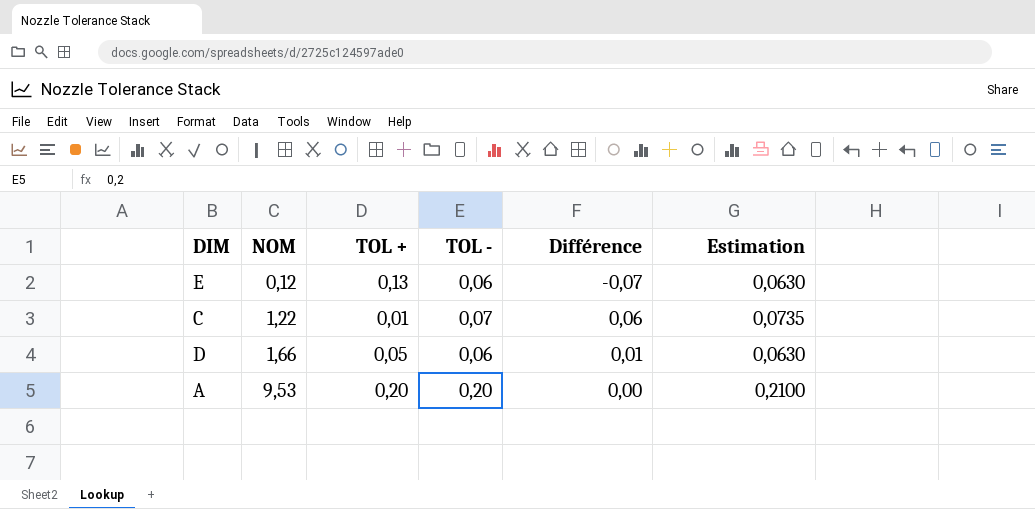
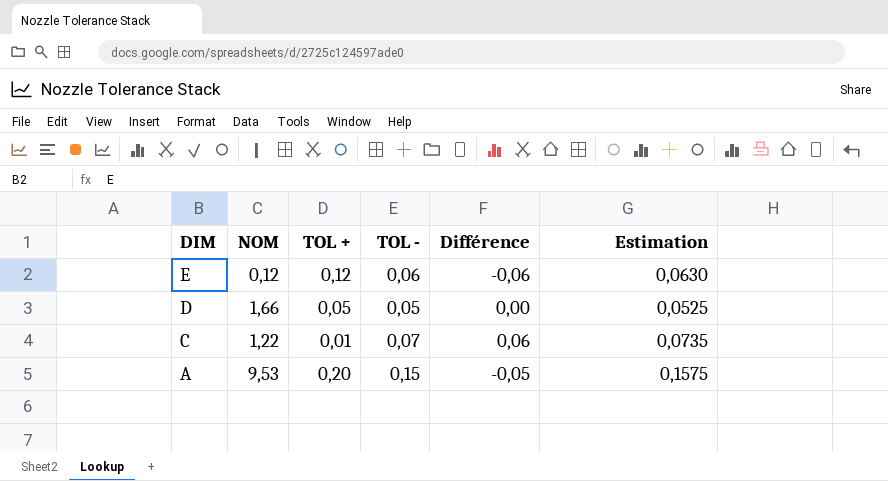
row order: NOM ascending -> DIM descending
E | TOL +: 0,13 -> 0,12
E | Différence: -0,07 -> -0,06
D | TOL -: 0,06 -> 0,05
D | Différence: 0,01 -> 0,00
D | Estimation: 0,0630 -> 0,0525
A | TOL -: 0,20 -> 0,15
A | Différence: 0,00 -> -0,05
A | Estimation: 0,2100 -> 0,1575

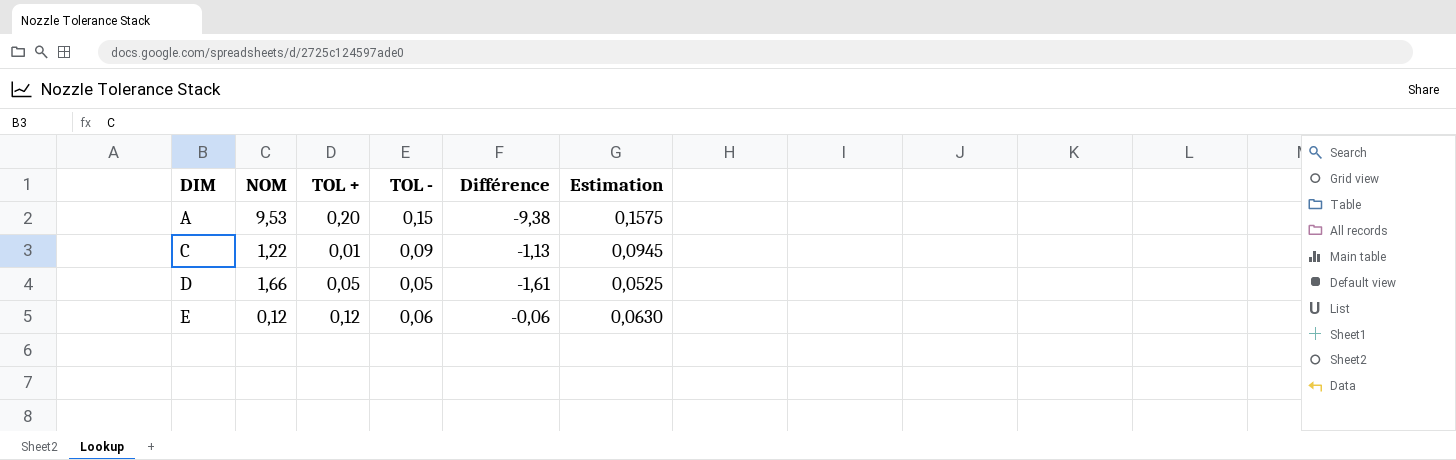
row order: DIM descending -> DIM ascending
column Différence | formula: [TOL -] - [TOL +] -> [TOL -] - [NOM]
C | TOL -: 0,07 -> 0,09
C | Estimation: 0,0735 -> 0,0945

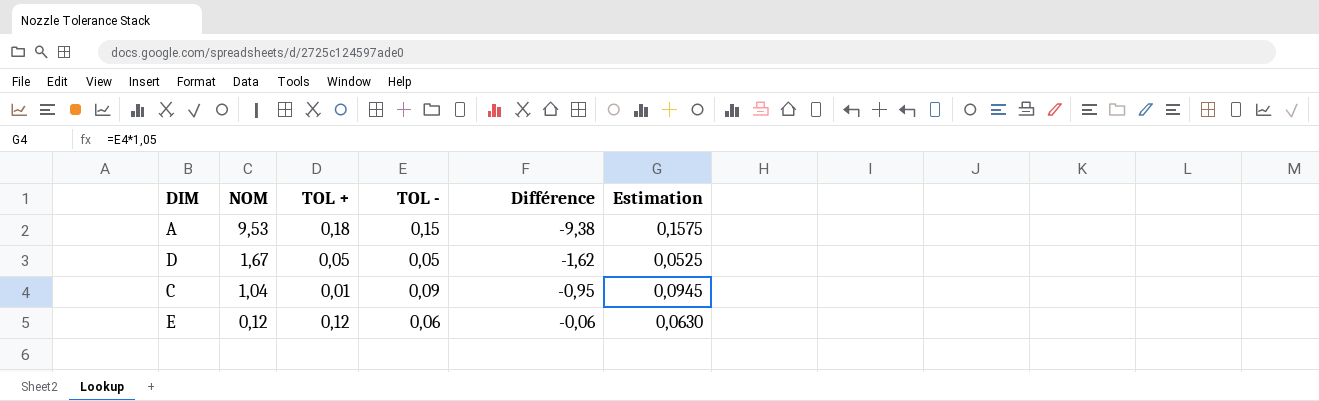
row order: DIM ascending -> NOM descending
A | TOL +: 0,20 -> 0,18
D | NOM: 1,66 -> 1,67
D | Différence: -1,61 -> -1,62
C | NOM: 1,22 -> 1,04
C | Différence: -1,13 -> -0,95

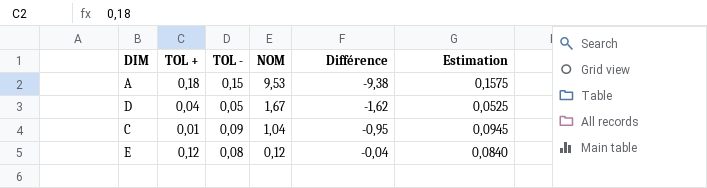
column NOM | position: 2 -> 4
D | TOL +: 0,05 -> 0,04
E | TOL -: 0,06 -> 0,08
E | Différence: -0,06 -> -0,04
E | Estimation: 0,0630 -> 0,0840

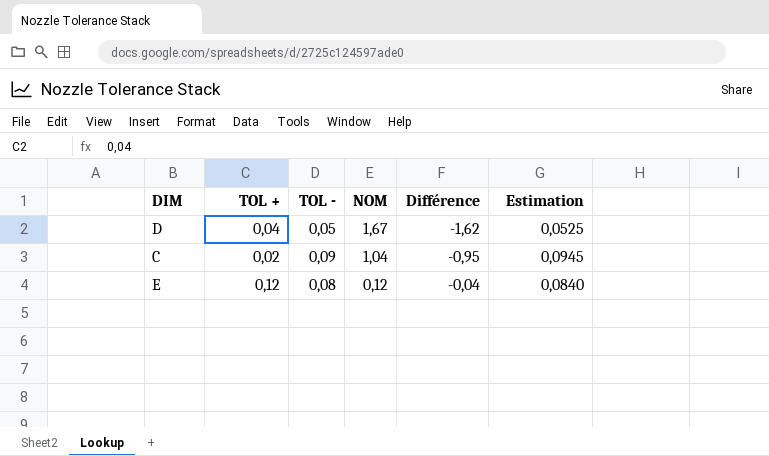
row A: 0,18 | 0,15 | 9,53 | -9,38 | 0,1575 -> none
C | TOL +: 0,01 -> 0,02

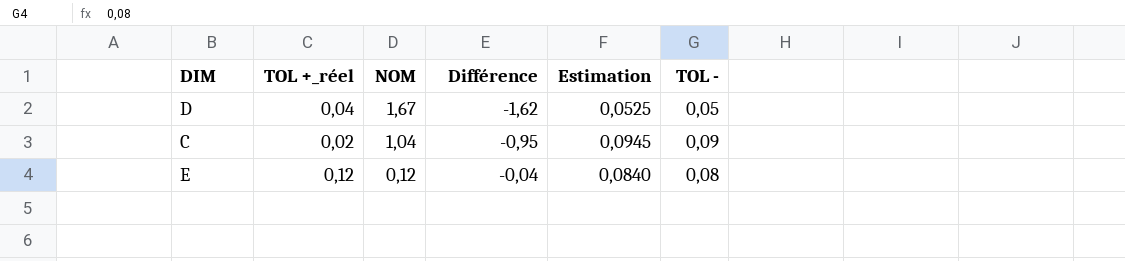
column name: TOL + -> TOL +_réel
column TOL - | position: 3 -> 6

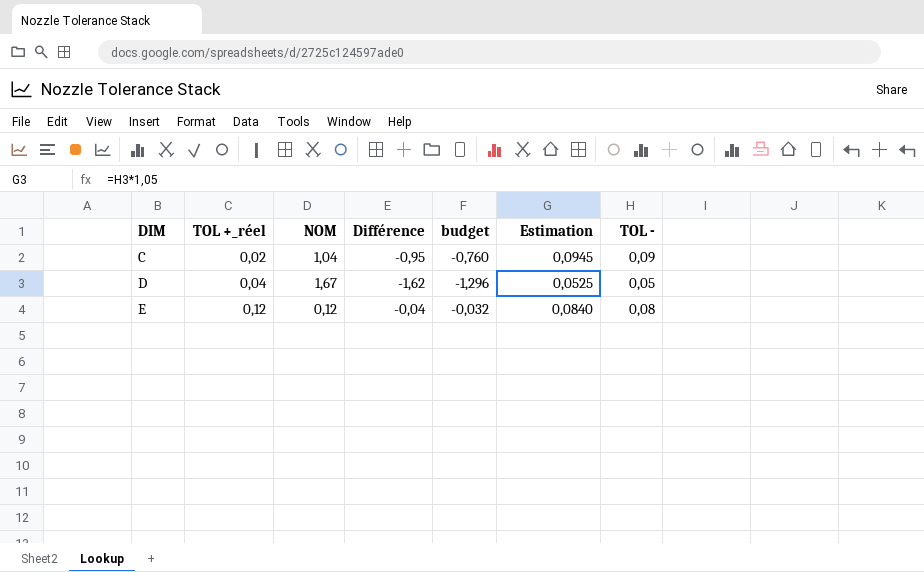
row order: NOM descending -> DIM ascending
column budget | formula: none -> [Différence] * 0,8

